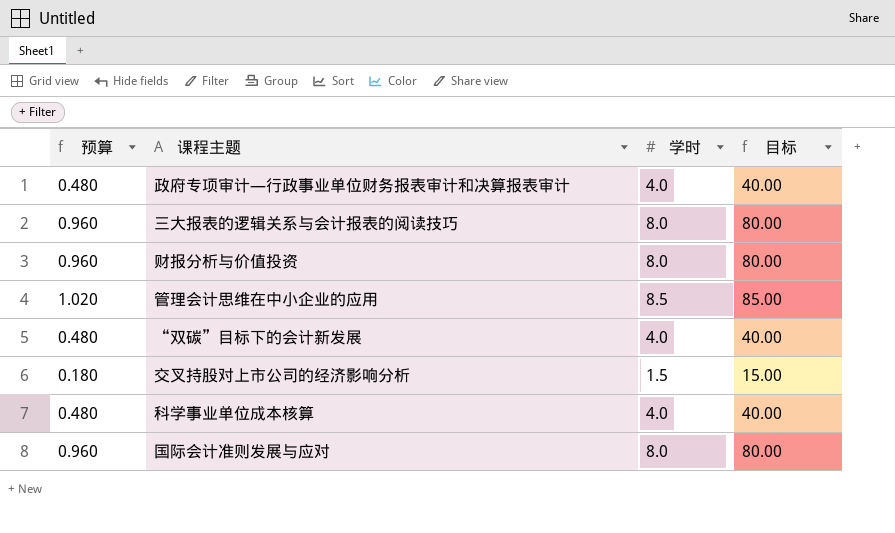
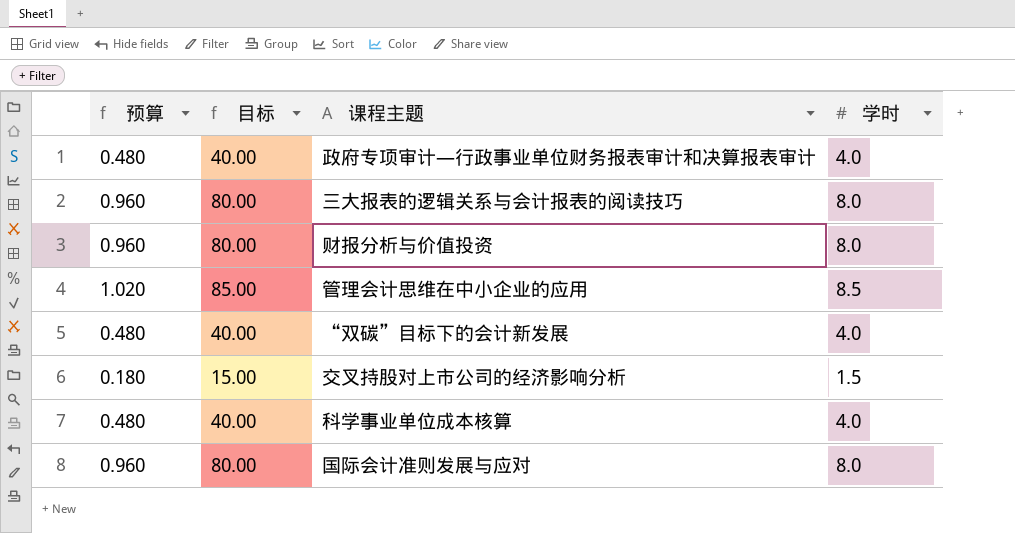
column 目标 | position: 4 -> 2

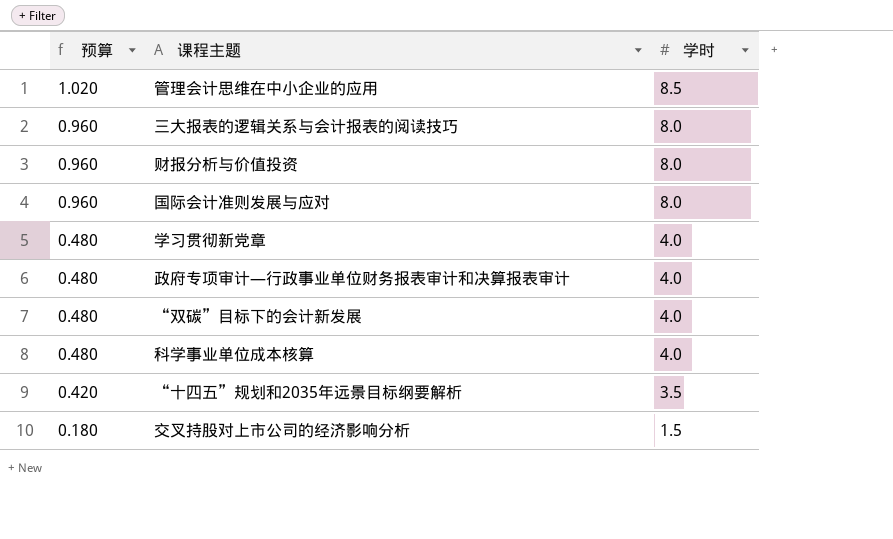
row order: none -> 预算 descending
column 目标 | formula: [学时] * 10 -> none
row 学习贯彻新党章: none -> 0.480 | 4.0
row “十四五”规划和2035年远景目标纲要解析: none -> 0.420 | 3.5

